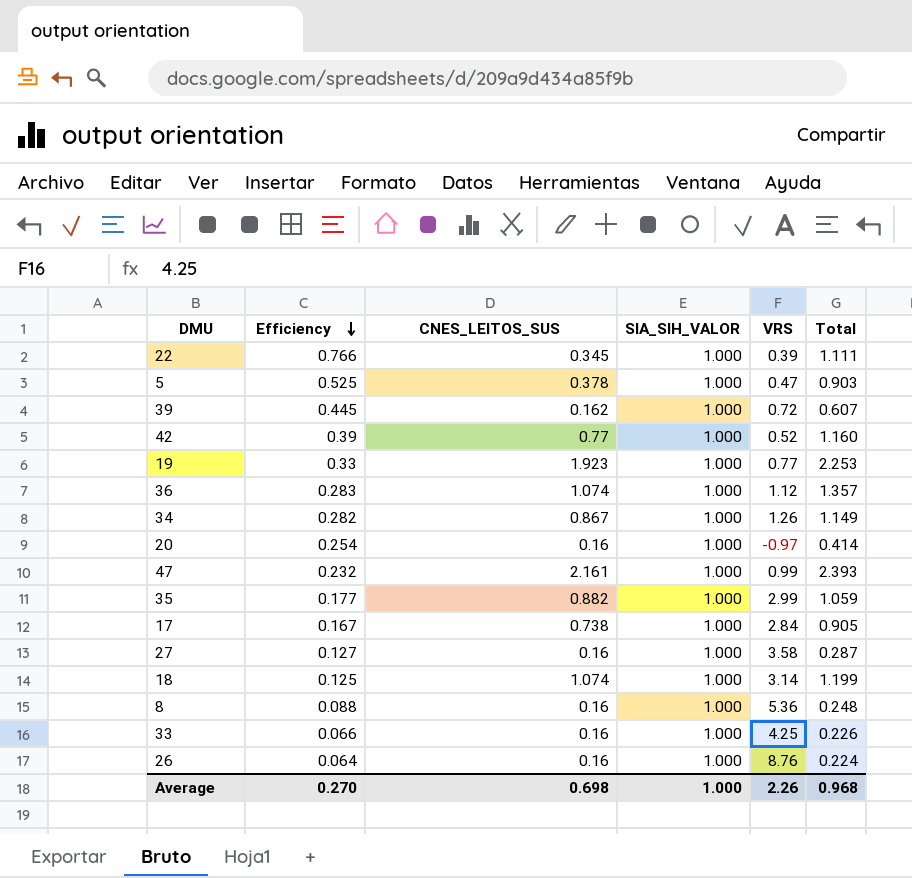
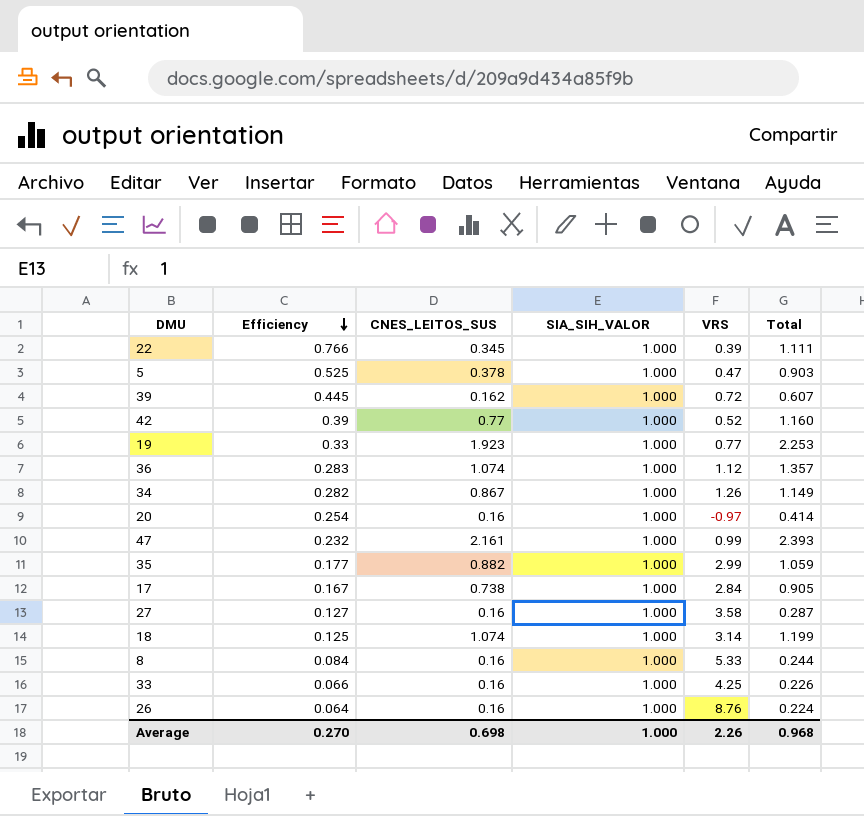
8 | Efficiency: 0.088 -> 0.084
8 | VRS: 5.36 -> 5.33
8 | Total: 0.248 -> 0.244

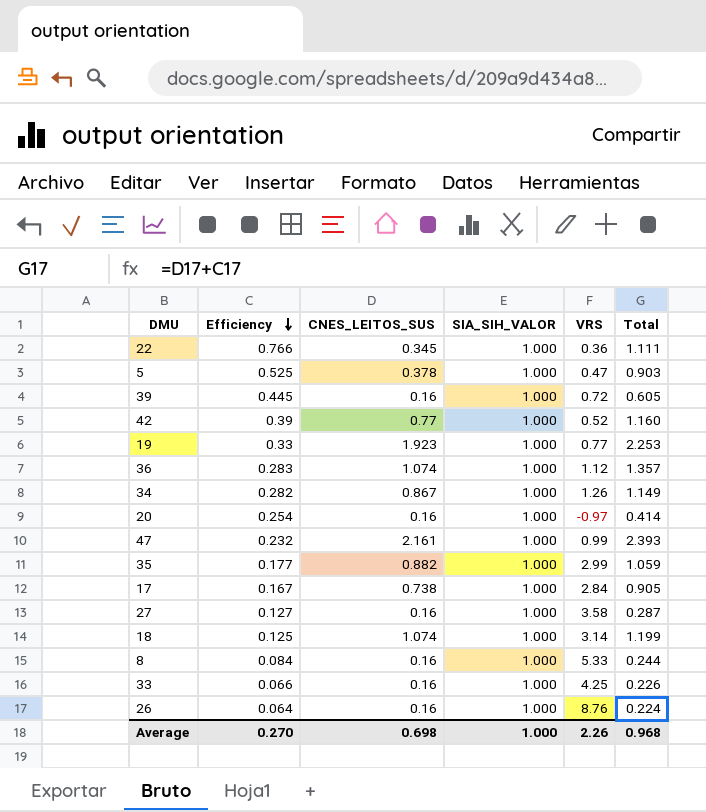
22 | VRS: 0.39 -> 0.36
39 | CNES_LEITOS_SUS: 0.162 -> 0.16
39 | Total: 0.607 -> 0.605

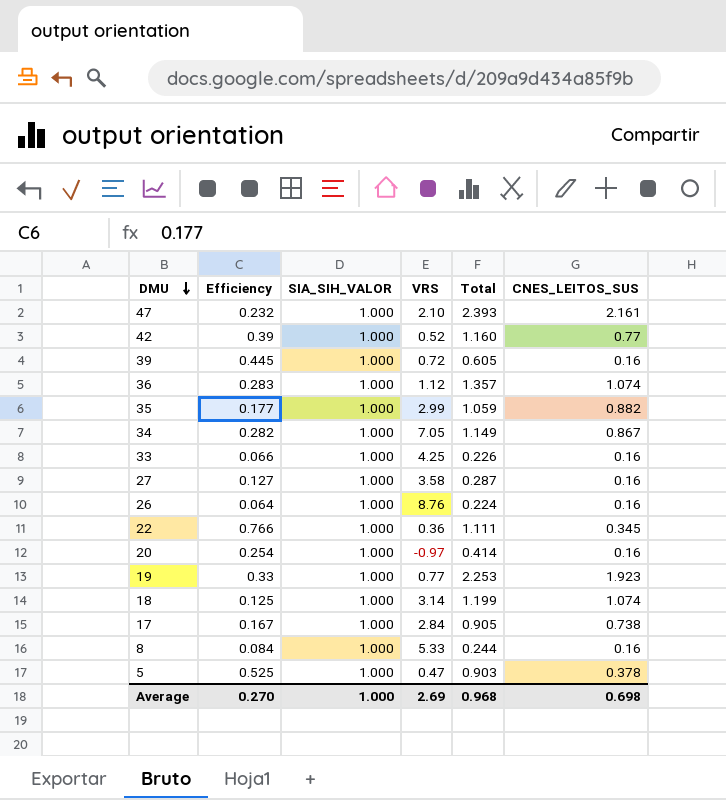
row order: Efficiency descending -> DMU descending
column CNES_LEITOS_SUS | position: 3 -> 6
47 | VRS: 0.99 -> 2.10
34 | VRS: 1.26 -> 7.05
Average | VRS: 2.26 -> 2.69

